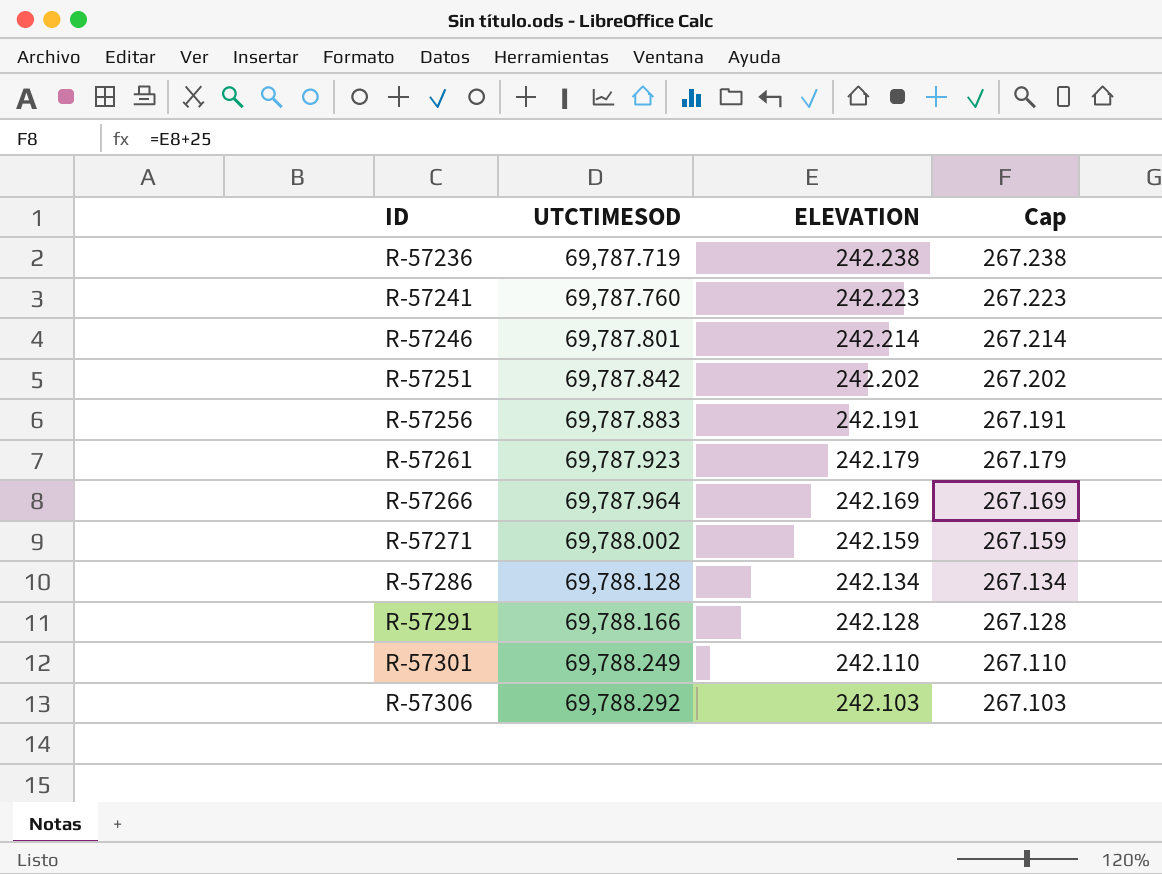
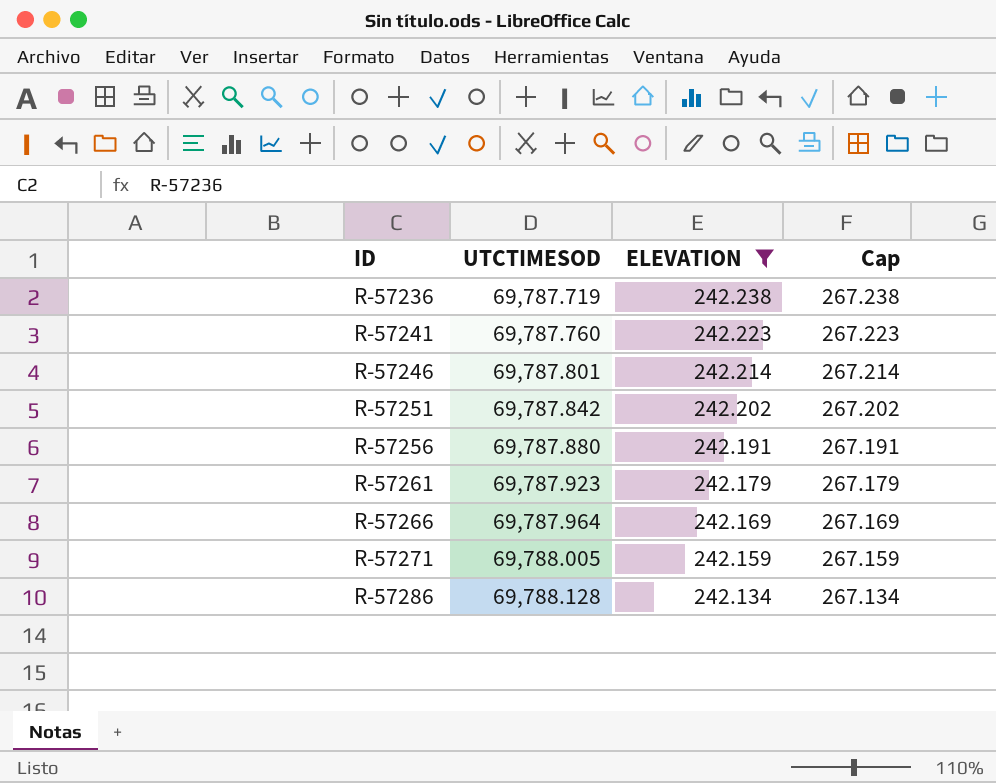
filter: none -> ELEVATION >= 242.134
R-57256 | UTCTIMESOD: 69,787.883 -> 69,787.880
R-57271 | UTCTIMESOD: 69,788.002 -> 69,788.005

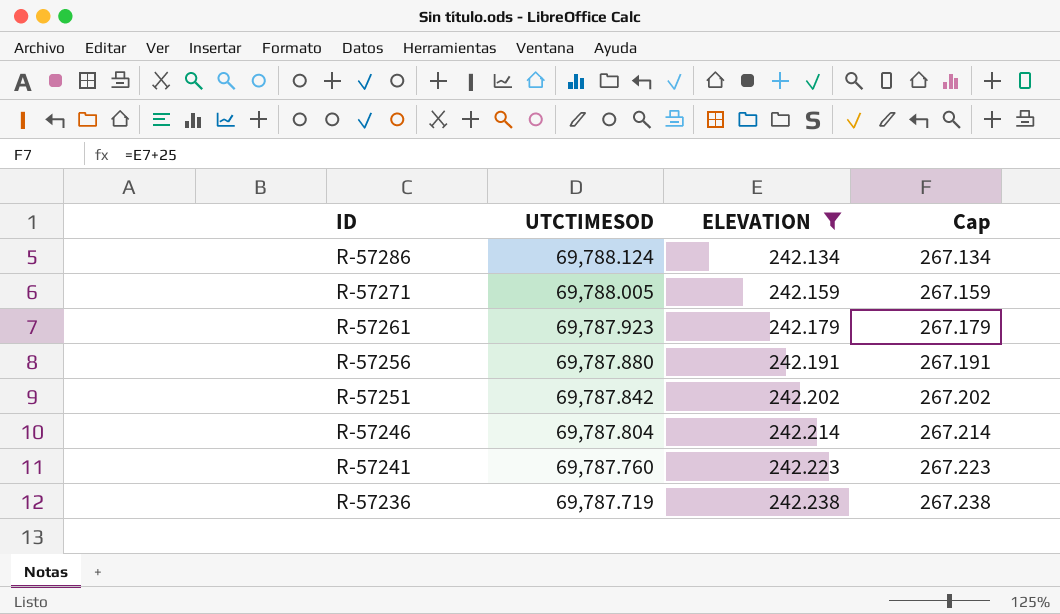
row order: ID ascending -> ID descending
row R-57266: 69,787.964 | 242.169 | 267.169 -> none
R-57286 | UTCTIMESOD: 69,788.128 -> 69,788.124
R-57246 | UTCTIMESOD: 69,787.801 -> 69,787.804

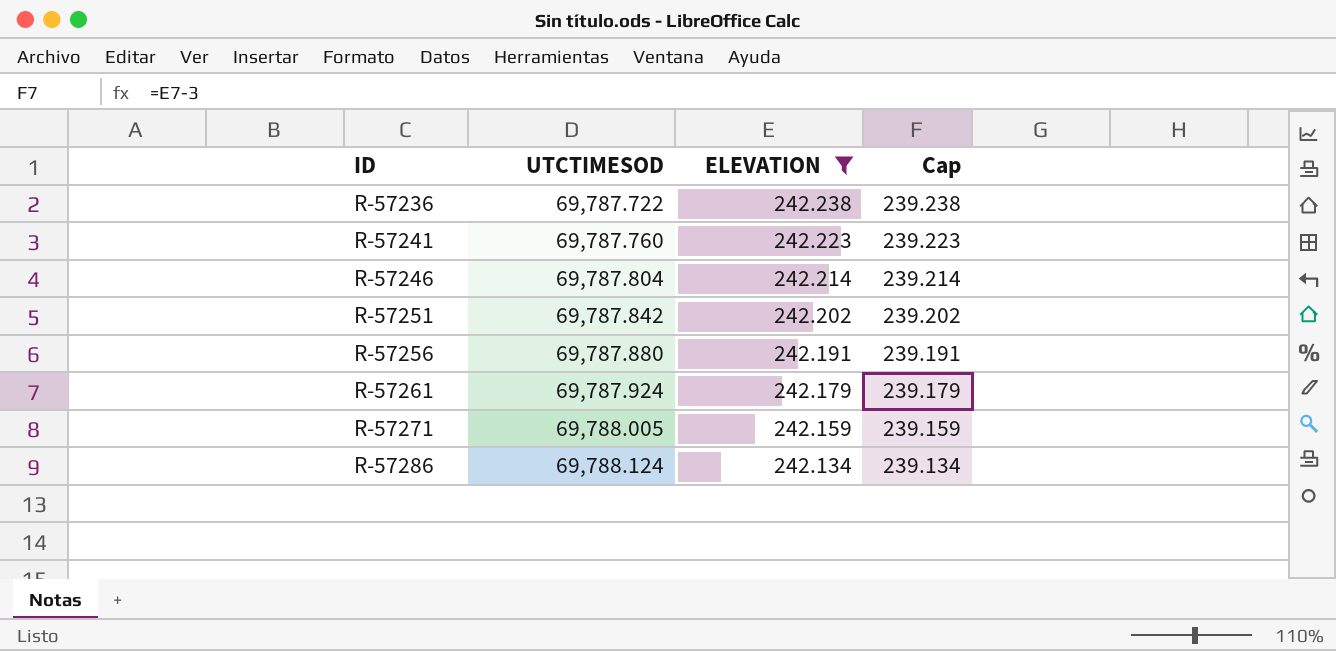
row order: ID descending -> ID ascending
column Cap | formula: [ELEVATION] + 25 -> [ELEVATION] - 3
R-57236 | UTCTIMESOD: 69,787.719 -> 69,787.722
R-57261 | UTCTIMESOD: 69,787.923 -> 69,787.924

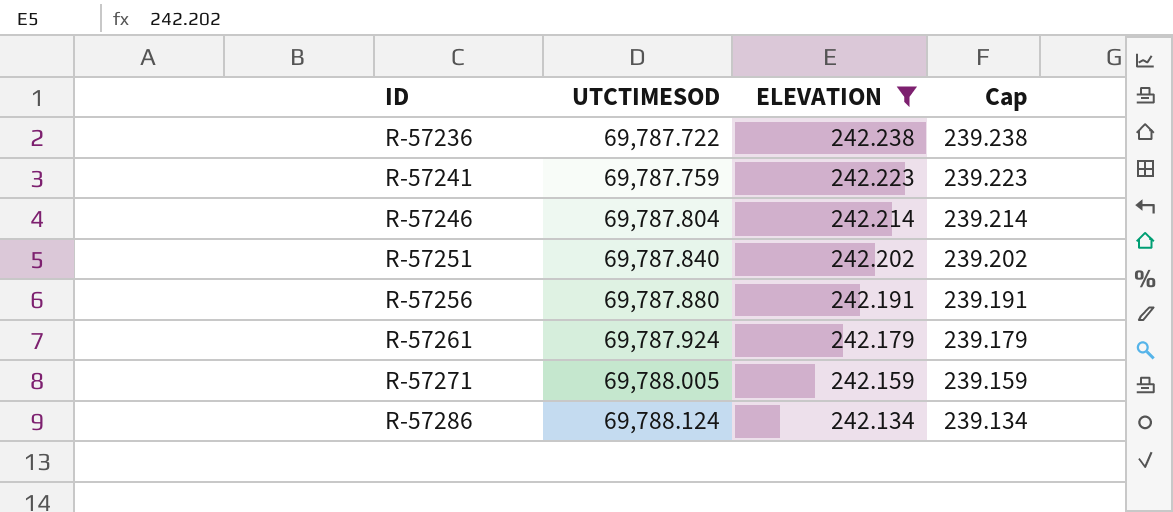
R-57241 | UTCTIMESOD: 69,787.760 -> 69,787.759
R-57251 | UTCTIMESOD: 69,787.842 -> 69,787.840

